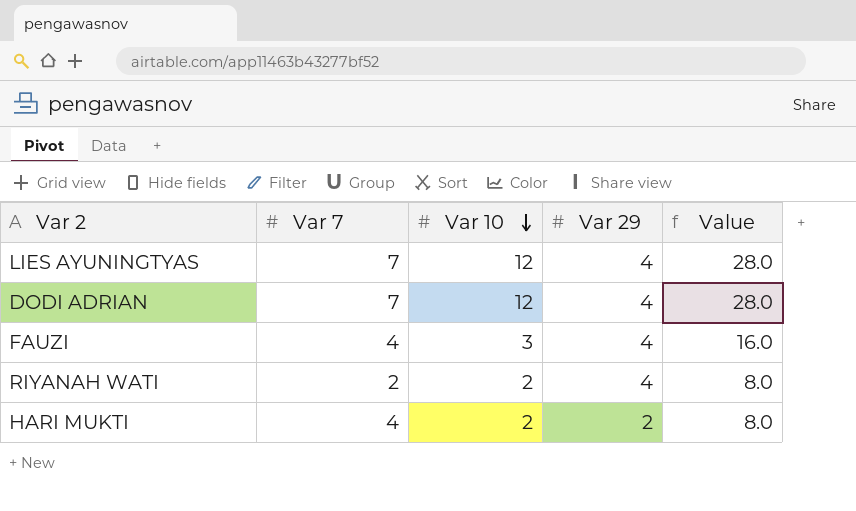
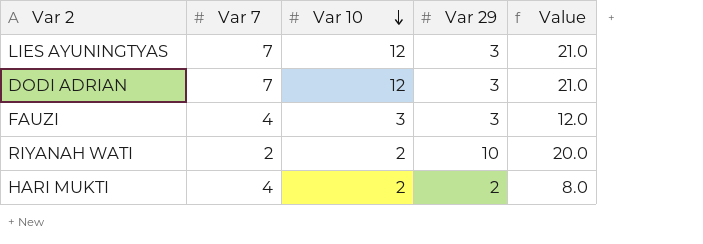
LIES AYUNINGTYAS | Var 29: 4 -> 3
LIES AYUNINGTYAS | Value: 28.0 -> 21.0
DODI ADRIAN | Var 29: 4 -> 3
DODI ADRIAN | Value: 28.0 -> 21.0
FAUZI | Var 29: 4 -> 3
FAUZI | Value: 16.0 -> 12.0
RIYANAH WATI | Var 29: 4 -> 10
RIYANAH WATI | Value: 8.0 -> 20.0

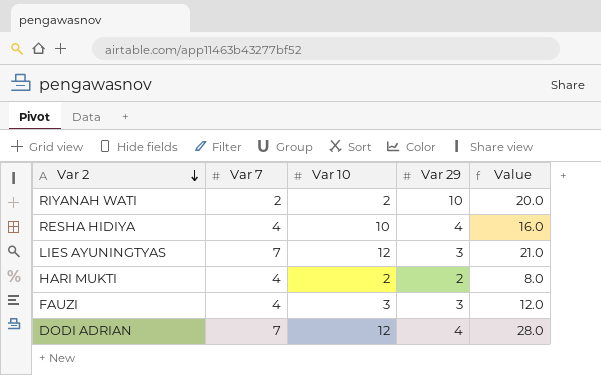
row order: Var 10 descending -> Var 2 descending
row RESHA HIDIYA: none -> 4 | 10 | 4 | 16.0
DODI ADRIAN | Var 29: 3 -> 4
DODI ADRIAN | Value: 21.0 -> 28.0

